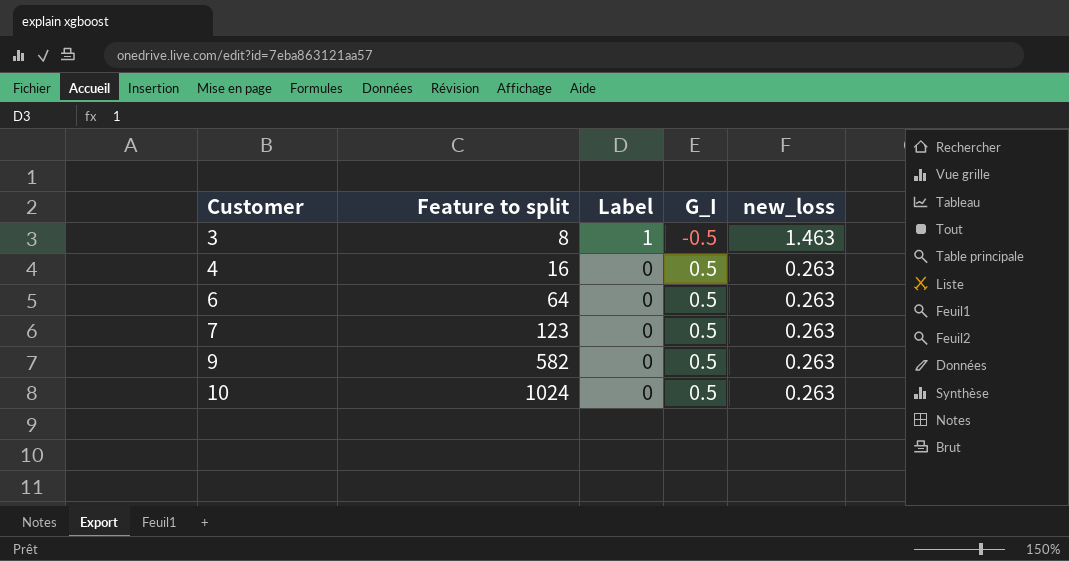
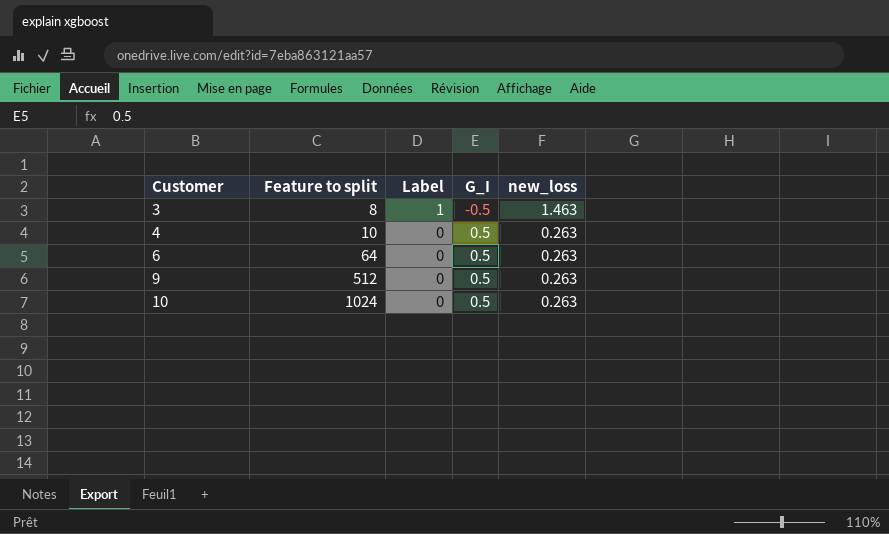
row 7: 123 | 0 | 0.5 | 0.263 -> none
4 | Feature to split: 16 -> 10
9 | Feature to split: 582 -> 512

